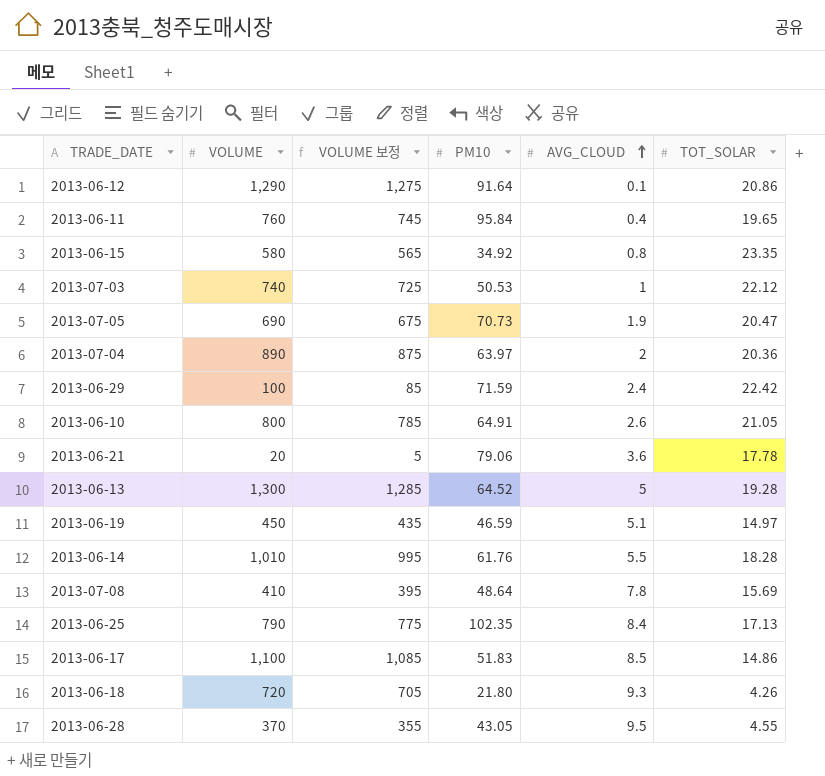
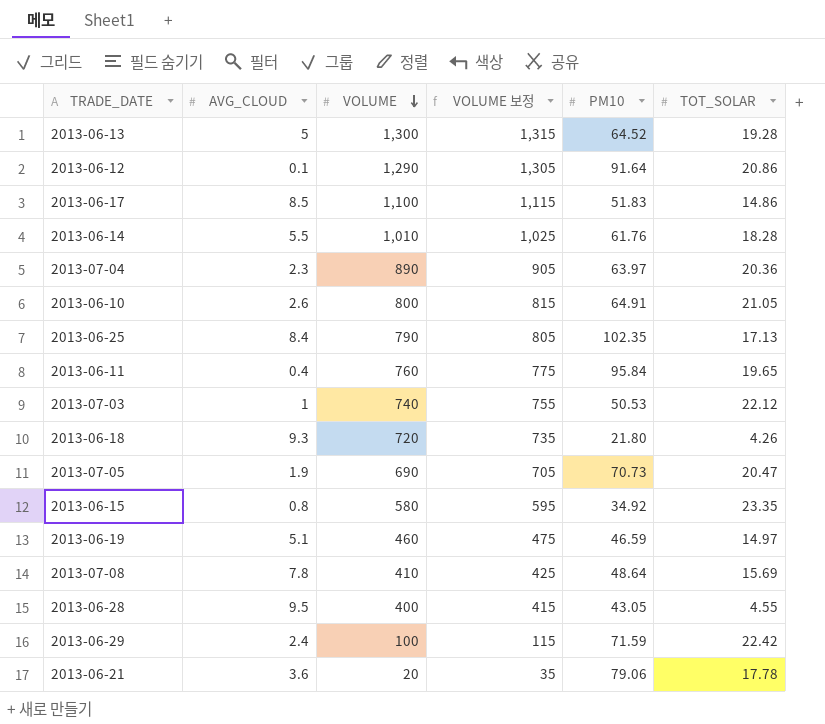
row order: AVG_CLOUD ascending -> VOLUME descending
column AVG_CLOUD | position: 5 -> 2
column VOLUME 보정 | formula: [VOLUME] - 15 -> [VOLUME] + 15
2013-07-04 | AVG_CLOUD: 2 -> 2.3
2013-06-19 | VOLUME: 450 -> 460
2013-06-28 | VOLUME: 370 -> 400

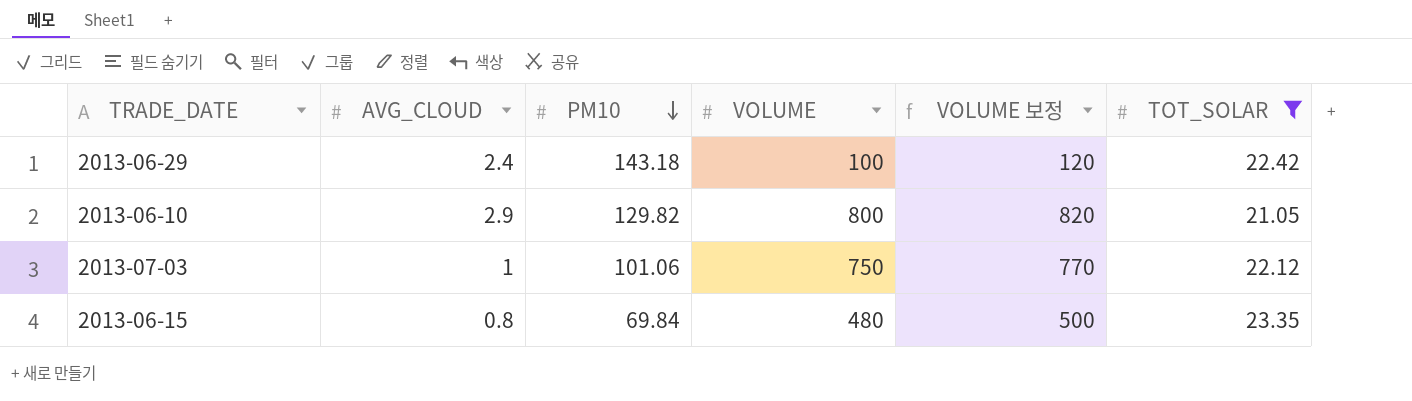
filter: none -> TOT_SOLAR >= 21.05
row order: VOLUME descending -> PM10 descending
column PM10 | position: 5 -> 3
column VOLUME 보정 | formula: [VOLUME] + 15 -> [VOLUME] + 20
2013-06-29 | PM10: 71.59 -> 143.18
2013-06-10 | AVG_CLOUD: 2.6 -> 2.9
2013-06-10 | PM10: 64.91 -> 129.82
2013-07-03 | PM10: 50.53 -> 101.06
2013-07-03 | VOLUME: 740 -> 750
2013-06-15 | PM10: 34.92 -> 69.84
2013-06-15 | VOLUME: 580 -> 480

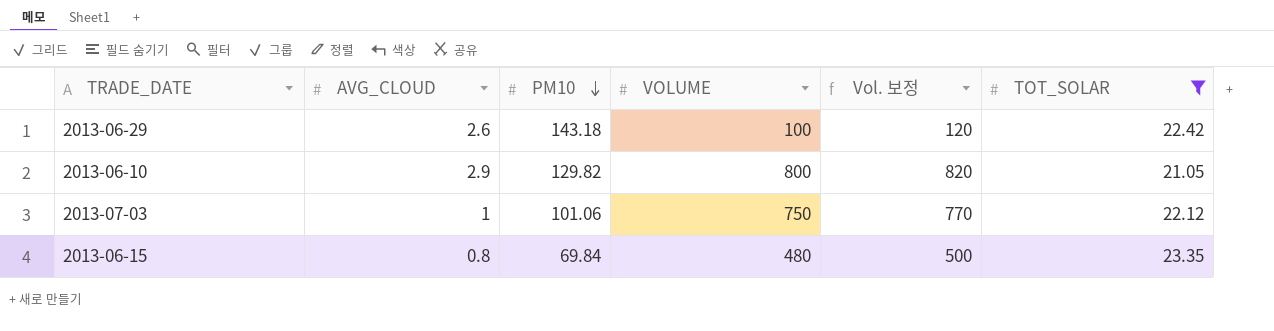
column name: VOLUME 보정 -> Vol. 보정
2013-06-29 | AVG_CLOUD: 2.4 -> 2.6

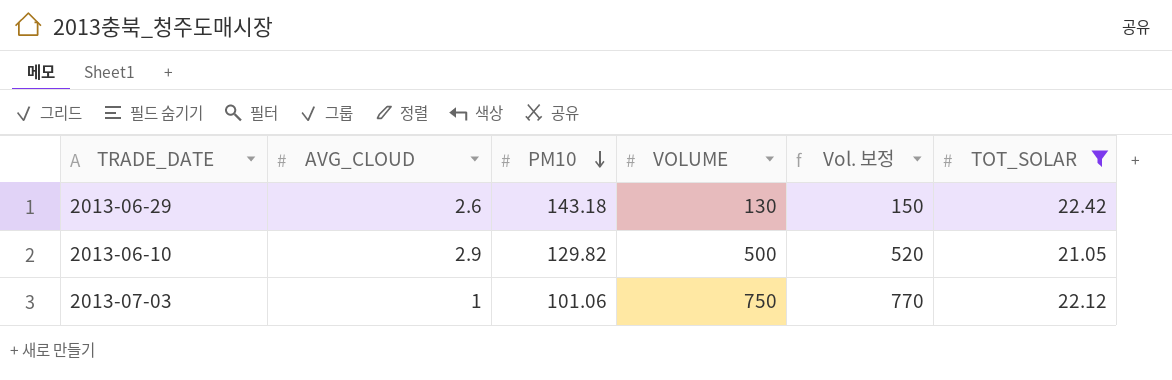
row 2013-06-15: 0.8 | 69.84 | 480 | 500 | 23.35 -> none
2013-06-29 | VOLUME: 100 -> 130
2013-06-29 | Vol. 보정: 120 -> 150
2013-06-10 | VOLUME: 800 -> 500
2013-06-10 | Vol. 보정: 820 -> 520

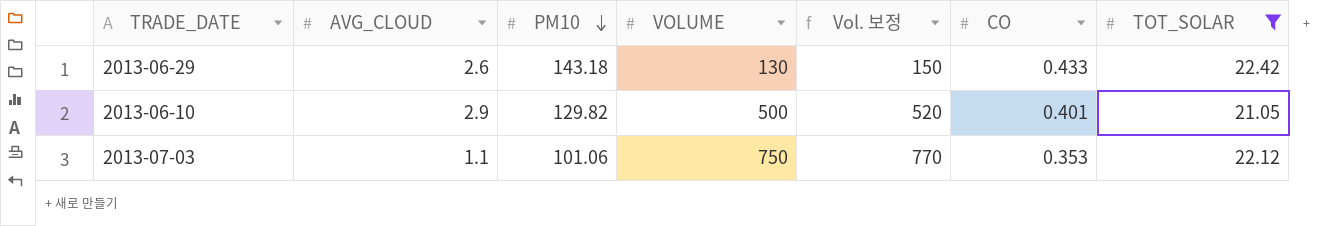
column CO | position: none -> 6
2013-07-03 | AVG_CLOUD: 1 -> 1.1

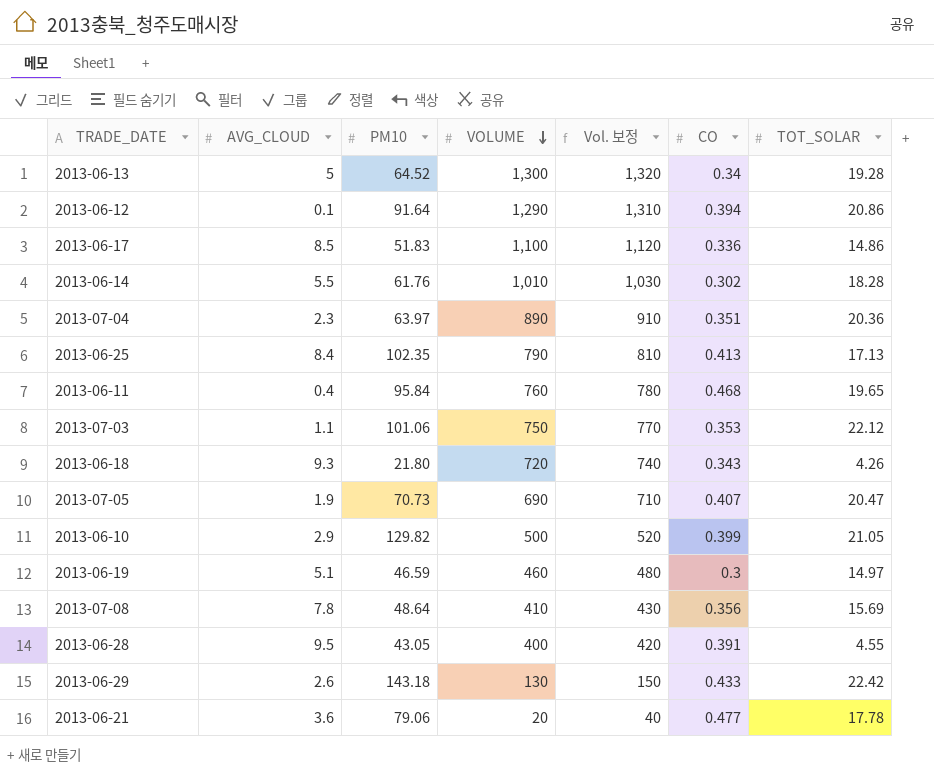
filter: TOT_SOLAR >= 21.05 -> none
row order: PM10 descending -> VOLUME descending
2013-06-10 | CO: 0.401 -> 0.399

